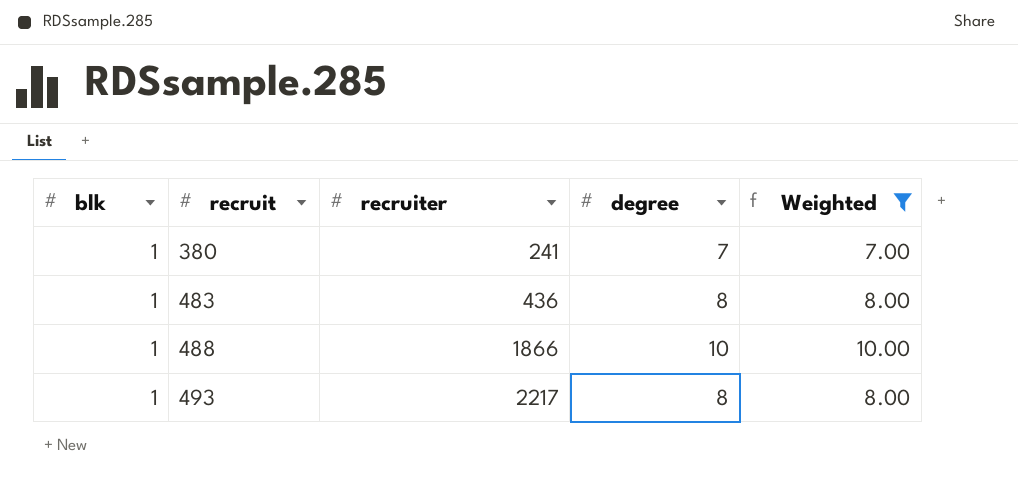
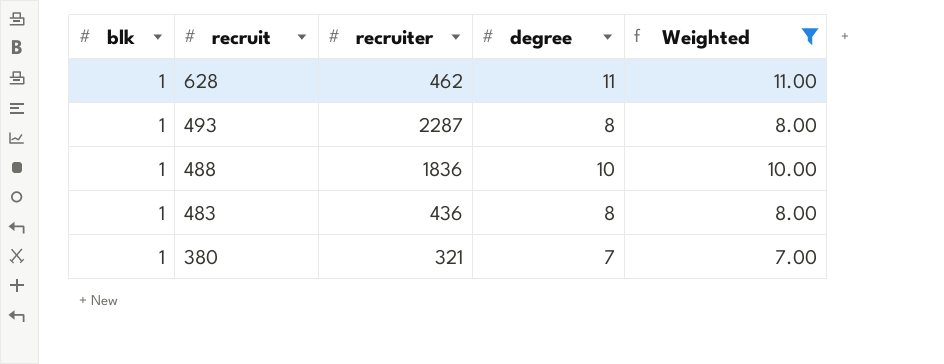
row order: recruit ascending -> recruit descending
row 628: none -> 1 | 462 | 11 | 11.00
493 | recruiter: 2217 -> 2287
488 | recruiter: 1866 -> 1836
380 | recruiter: 241 -> 321

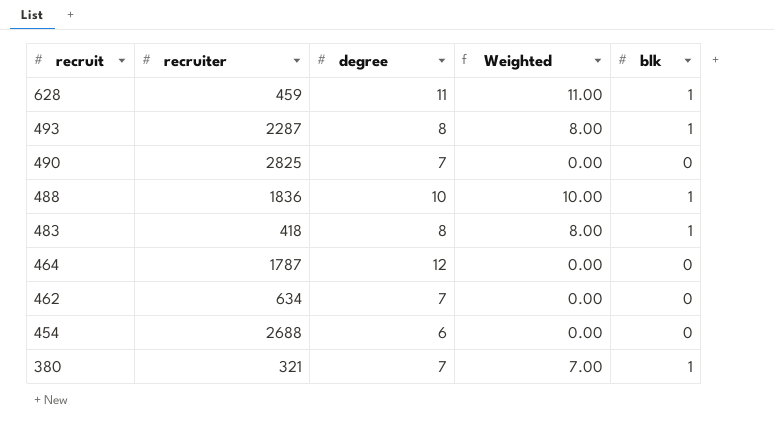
filter: Weighted != 0.00 -> none
column blk | position: 1 -> 5
628 | recruiter: 462 -> 459
483 | recruiter: 436 -> 418

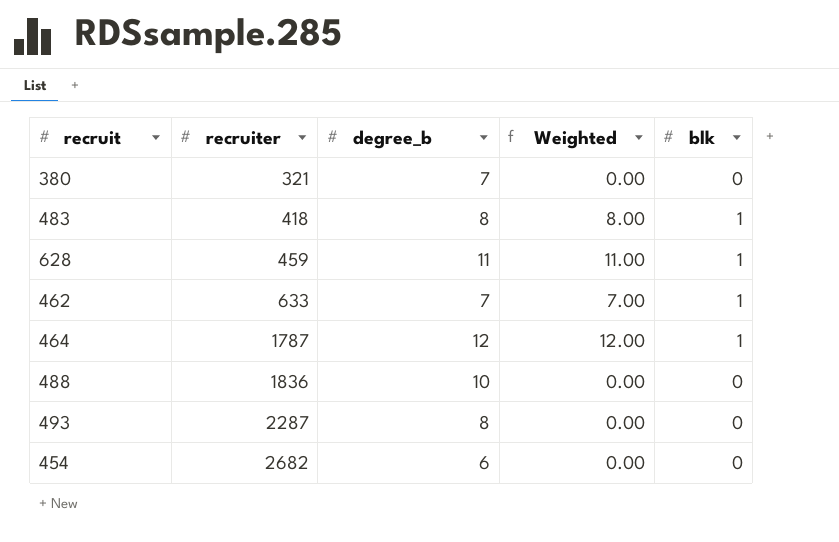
row order: recruit descending -> recruiter ascending
column name: degree -> degree_b
row 490: 2825 | 7 | 0.00 | 0 -> none
380 | Weighted: 7.00 -> 0.00
380 | blk: 1 -> 0
462 | recruiter: 634 -> 633
462 | Weighted: 0.00 -> 7.00
462 | blk: 0 -> 1
464 | Weighted: 0.00 -> 12.00
464 | blk: 0 -> 1
488 | Weighted: 10.00 -> 0.00
488 | blk: 1 -> 0
493 | Weighted: 8.00 -> 0.00
493 | blk: 1 -> 0
454 | recruiter: 2688 -> 2682

